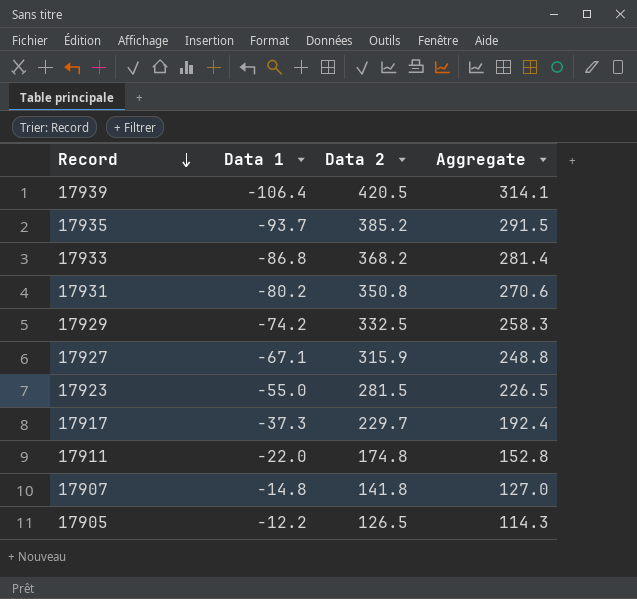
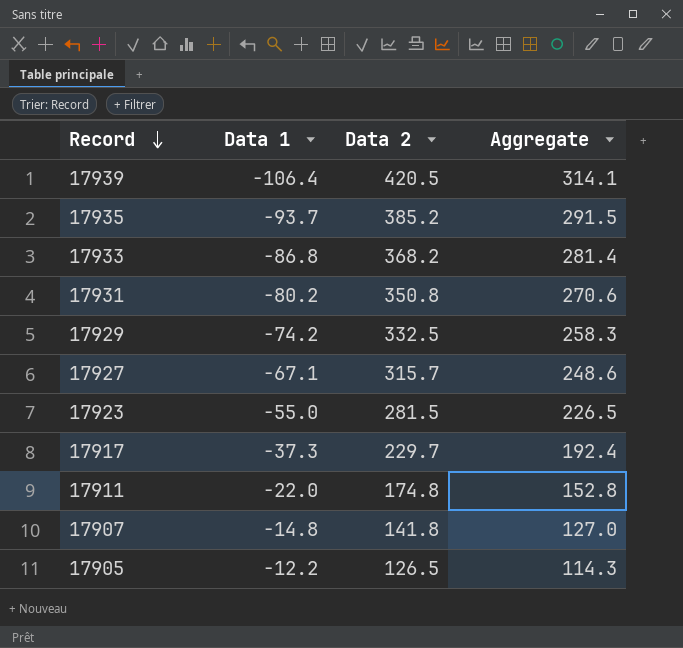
17927 | Data 2: 315.9 -> 315.7
17927 | Aggregate: 248.8 -> 248.6

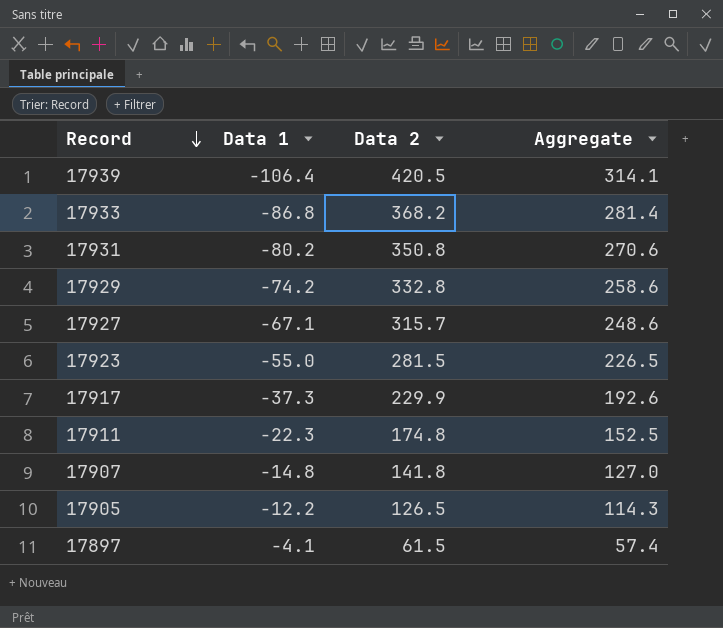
row 17935: -93.7 | 385.2 | 291.5 -> none
17929 | Data 2: 332.5 -> 332.8
17929 | Aggregate: 258.3 -> 258.6
17917 | Data 2: 229.7 -> 229.9
17917 | Aggregate: 192.4 -> 192.6
17911 | Data 1: -22.0 -> -22.3
17911 | Aggregate: 152.8 -> 152.5
row 17897: none -> -4.1 | 61.5 | 57.4

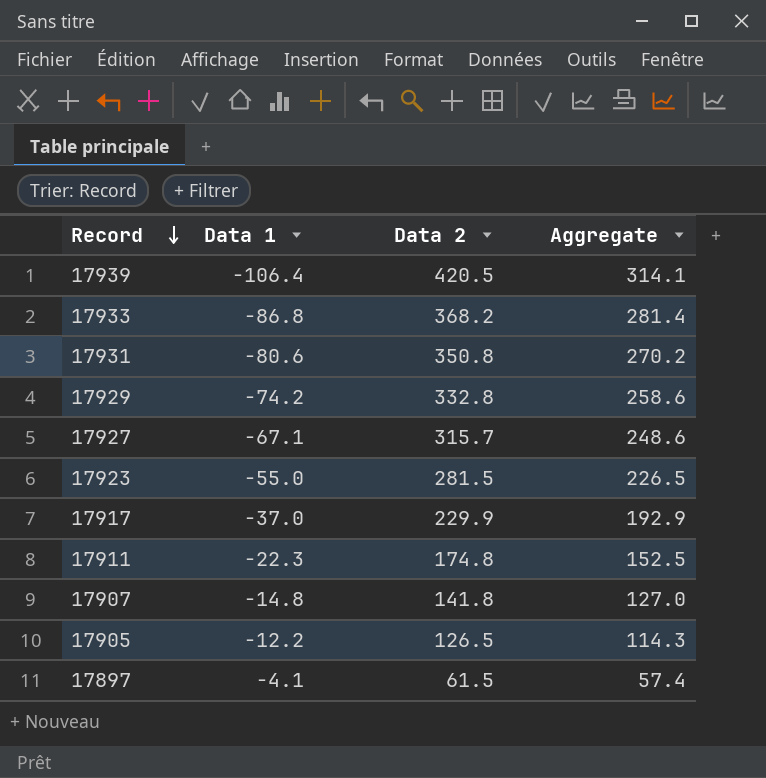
17931 | Data 1: -80.2 -> -80.6
17931 | Aggregate: 270.6 -> 270.2
17917 | Data 1: -37.3 -> -37.0
17917 | Aggregate: 192.6 -> 192.9

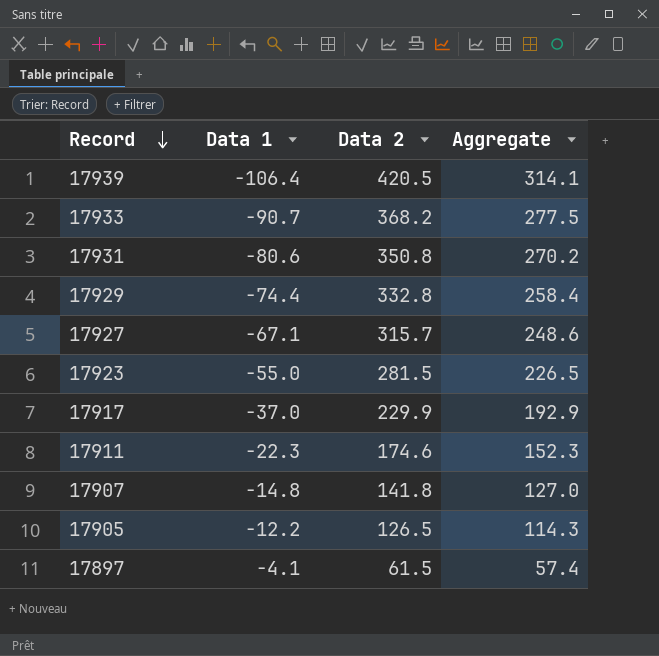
17933 | Data 1: -86.8 -> -90.7
17933 | Aggregate: 281.4 -> 277.5
17929 | Data 1: -74.2 -> -74.4
17929 | Aggregate: 258.6 -> 258.4
17911 | Data 2: 174.8 -> 174.6
17911 | Aggregate: 152.5 -> 152.3

